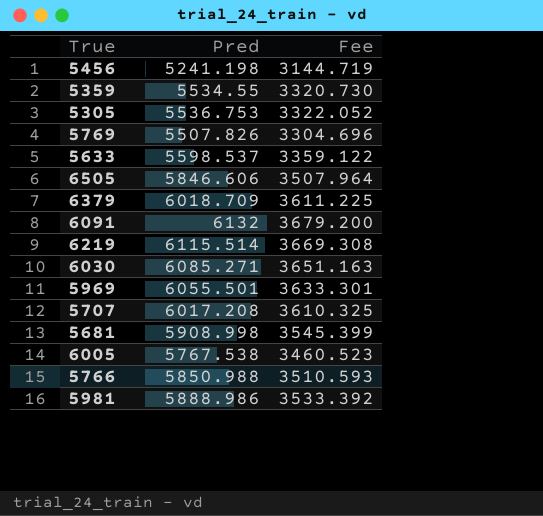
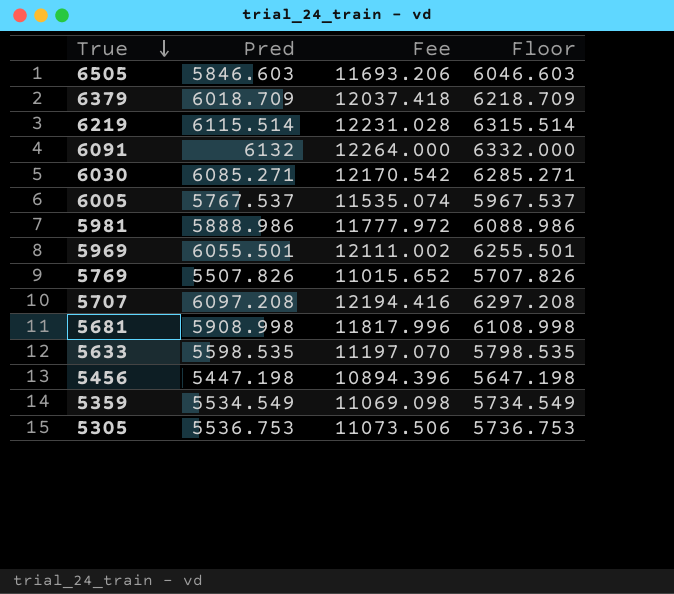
row order: none -> True descending
column Fee | formula: [Pred] * 0.6 -> [Pred] * 2
column Floor | formula: none -> [Pred] + 200
row 5766: 5850.988 | 3510.593 -> none
6505 | Pred: 5846.606 -> 5846.603
6005 | Pred: 5767.538 -> 5767.537
5707 | Pred: 6017.208 -> 6097.208
5633 | Pred: 5598.537 -> 5598.535
5456 | Pred: 5241.198 -> 5447.198
5359 | Pred: 5534.55 -> 5534.549

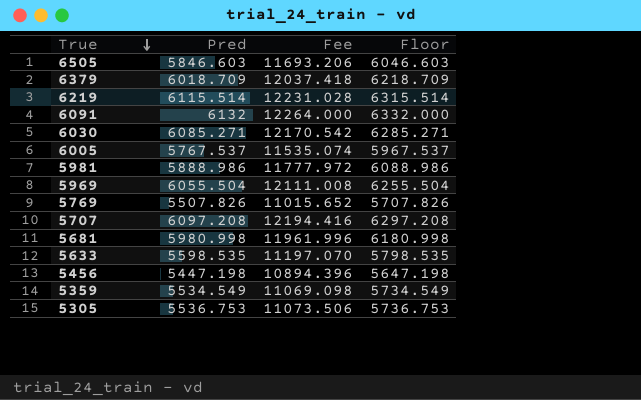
5969 | Pred: 6055.501 -> 6055.504
5969 | Fee: 12111.002 -> 12111.008
5969 | Floor: 6255.501 -> 6255.504
5681 | Pred: 5908.998 -> 5980.998
5681 | Fee: 11817.996 -> 11961.996
5681 | Floor: 6108.998 -> 6180.998

